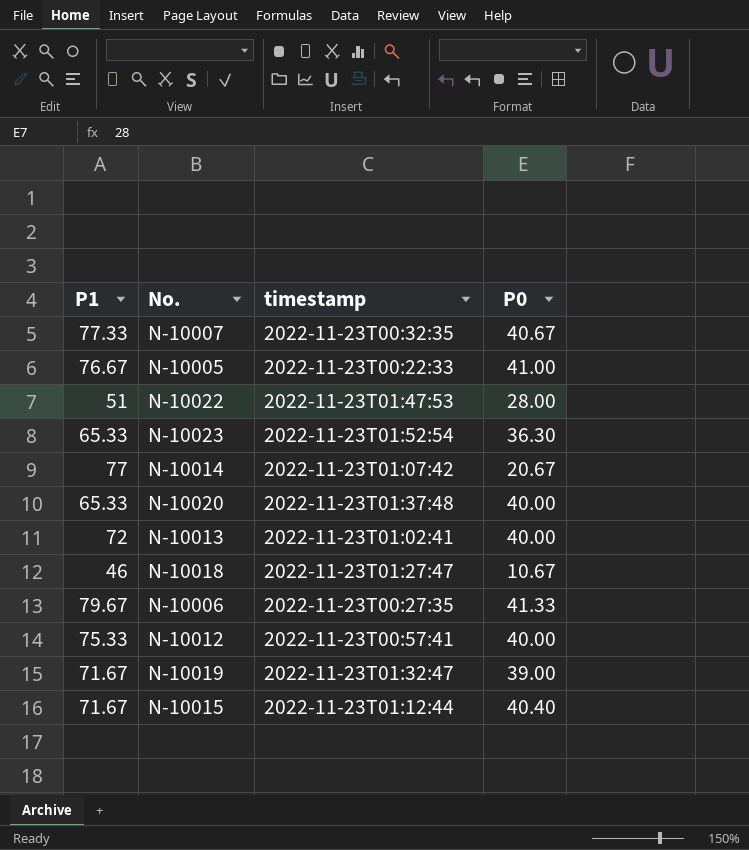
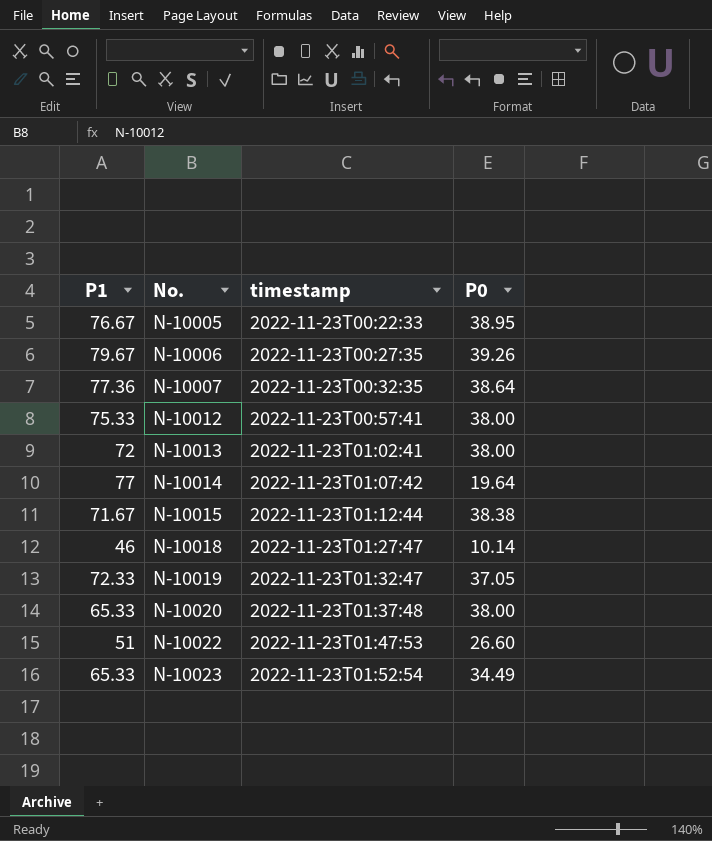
row order: none -> No. ascending
N-10005 | P0: 41.00 -> 38.95
N-10006 | P0: 41.33 -> 39.26
N-10007 | P1: 77.33 -> 77.36
N-10007 | P0: 40.67 -> 38.64
N-10012 | P0: 40.00 -> 38.00
N-10013 | P0: 40.00 -> 38.00
N-10014 | P0: 20.67 -> 19.64
N-10015 | P0: 40.40 -> 38.38
N-10018 | P0: 10.67 -> 10.14
N-10019 | P1: 71.67 -> 72.33
N-10019 | P0: 39.00 -> 37.05
N-10020 | P0: 40.00 -> 38.00
N-10022 | P0: 28.00 -> 26.60
N-10023 | P0: 36.30 -> 34.49

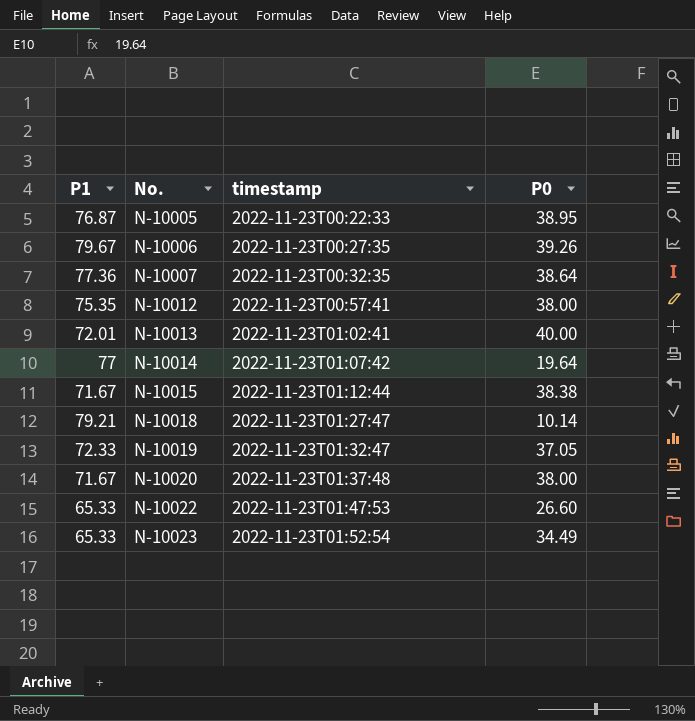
N-10005 | P1: 76.67 -> 76.87
N-10012 | P1: 75.33 -> 75.35
N-10013 | P1: 72 -> 72.01
N-10013 | P0: 38.00 -> 40.00
N-10018 | P1: 46 -> 79.21
N-10020 | P1: 65.33 -> 71.67
N-10022 | P1: 51 -> 65.33

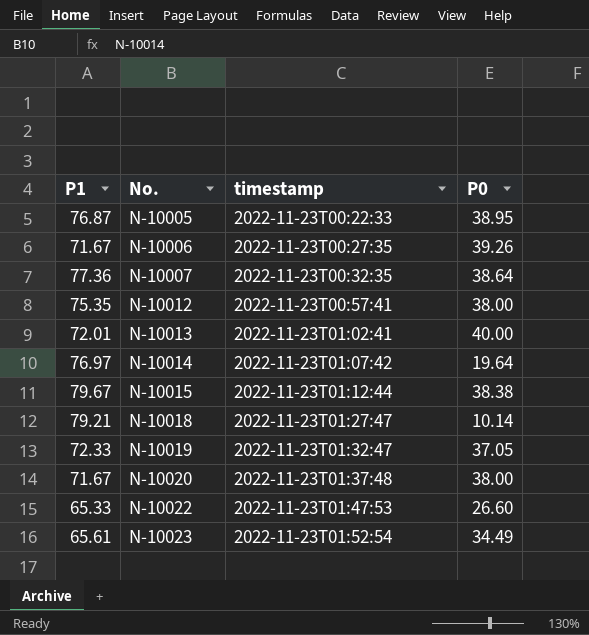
N-10006 | P1: 79.67 -> 71.67
N-10014 | P1: 77 -> 76.97
N-10015 | P1: 71.67 -> 79.67
N-10023 | P1: 65.33 -> 65.61

